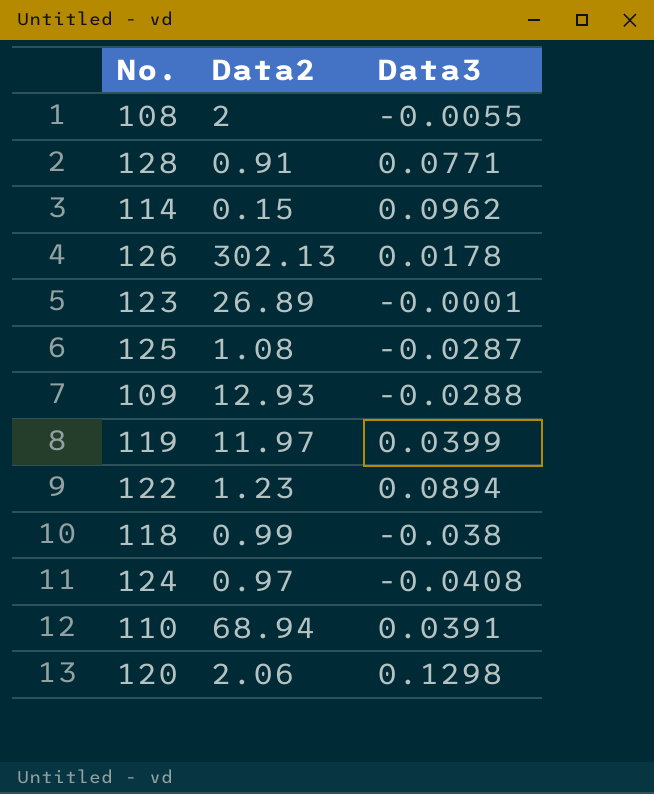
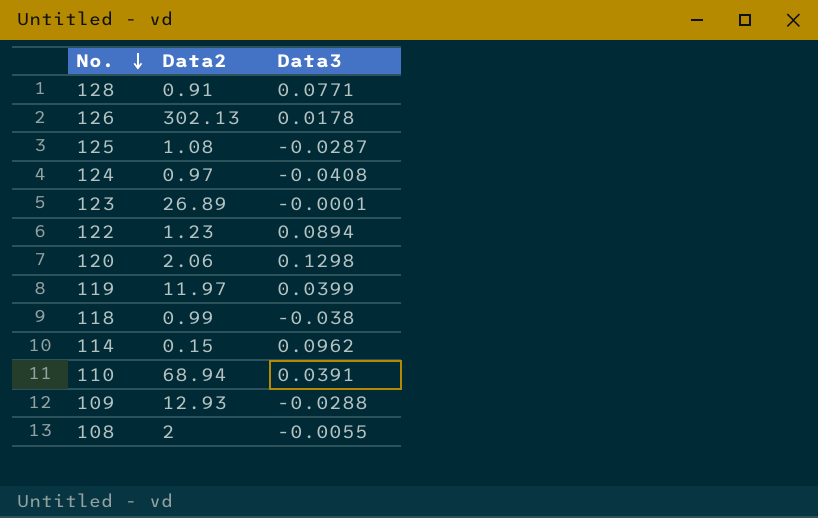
row order: none -> No. descending

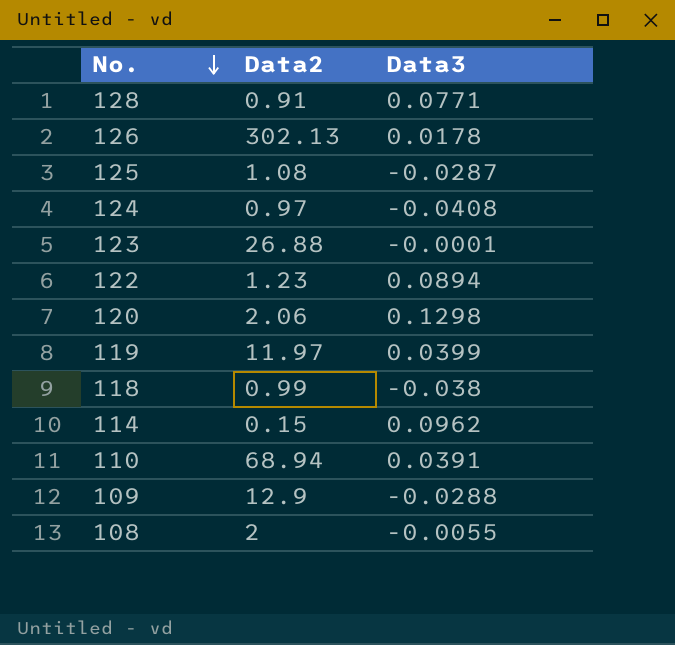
123 | Data2: 26.89 -> 26.88
109 | Data2: 12.93 -> 12.9

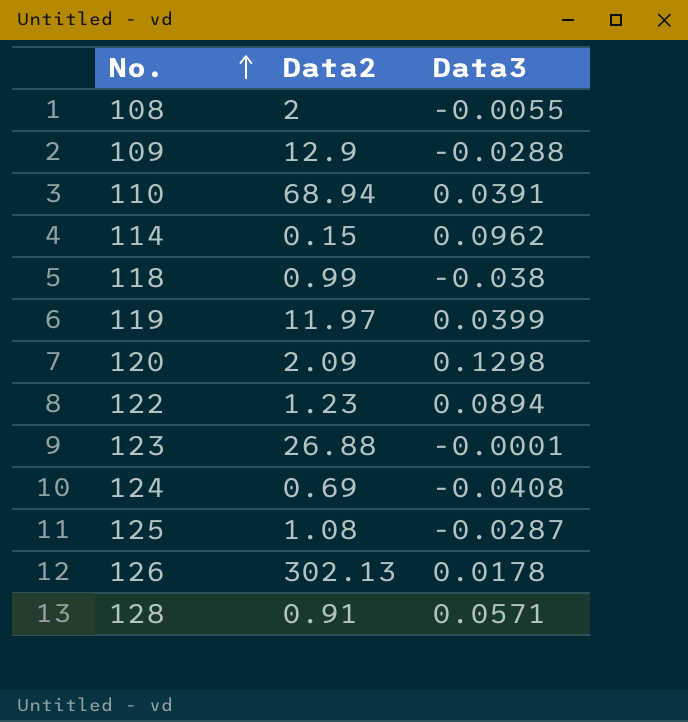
row order: No. descending -> No. ascending
120 | Data2: 2.06 -> 2.09
124 | Data2: 0.97 -> 0.69
128 | Data3: 0.0771 -> 0.0571

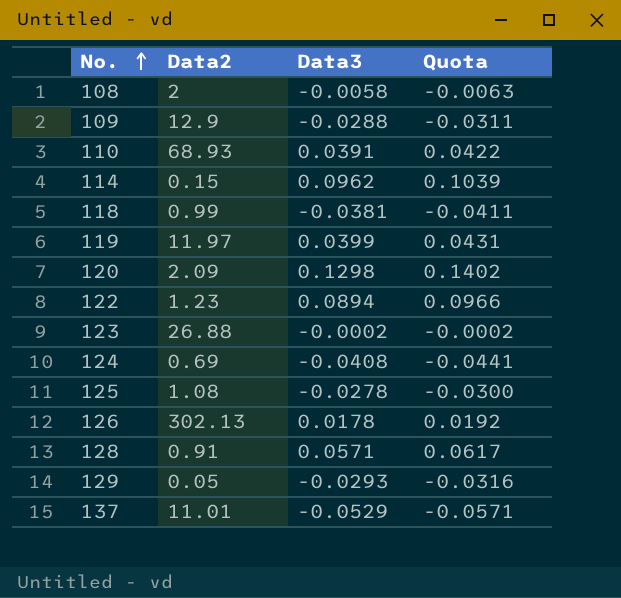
column Quota | formula: none -> [Data3] * 1.08
108 | Data3: -0.0055 -> -0.0058
110 | Data2: 68.94 -> 68.93
118 | Data3: -0.038 -> -0.0381
123 | Data3: -0.0001 -> -0.0002
125 | Data3: -0.0287 -> -0.0278
row 129: none -> 0.05 | -0.0293 | -0.0316
row 137: none -> 11.01 | -0.0529 | -0.0571

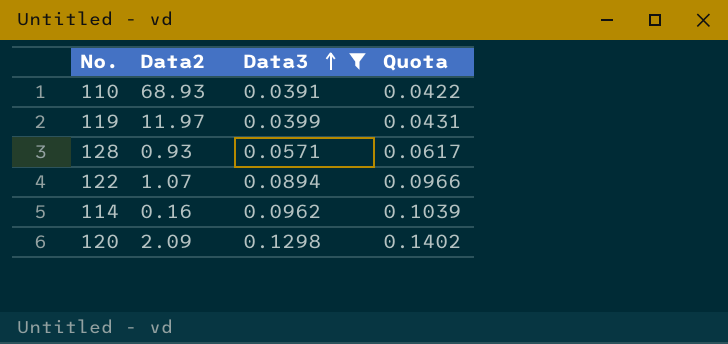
filter: none -> Data3 >= 0.0391
row order: No. ascending -> Data3 ascending
128 | Data2: 0.91 -> 0.93
122 | Data2: 1.23 -> 1.07
114 | Data2: 0.15 -> 0.16

